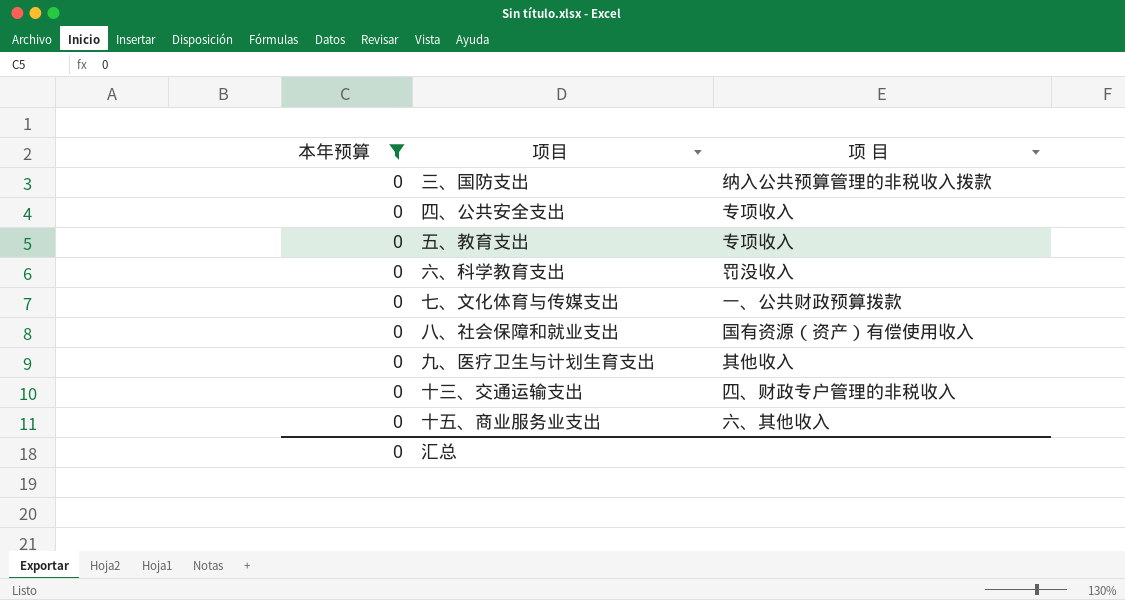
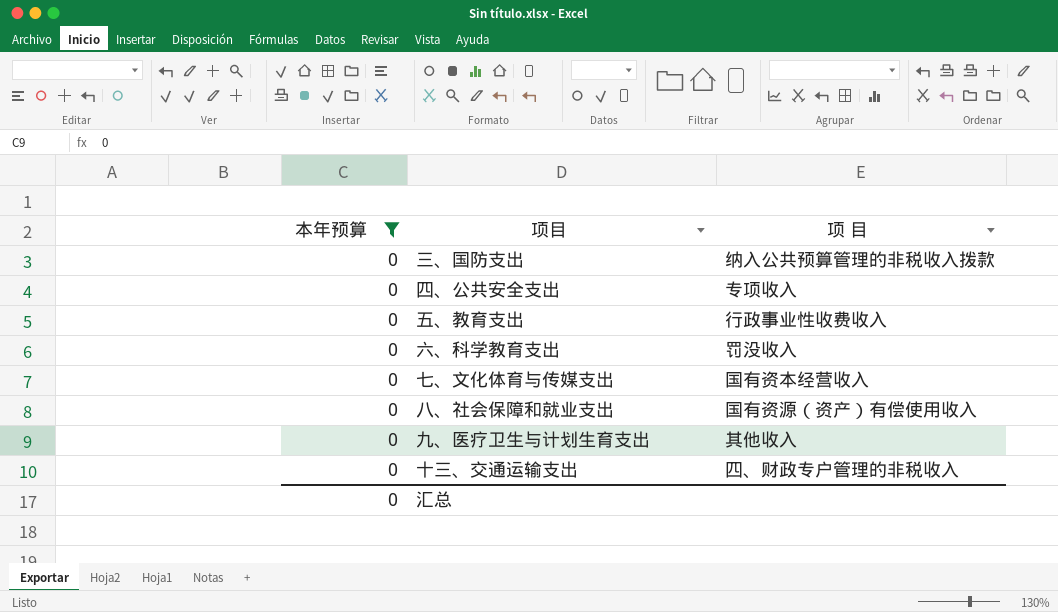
row 十五、商业服务业支出: 0 | 六、其他收入 -> none
五、教育支出 | 项 目: 专项收入 -> 行政事业性收费收入
七、文化体育与传媒支出 | 项 目: 一、公共财政预算拨款 -> 国有资本经营收入

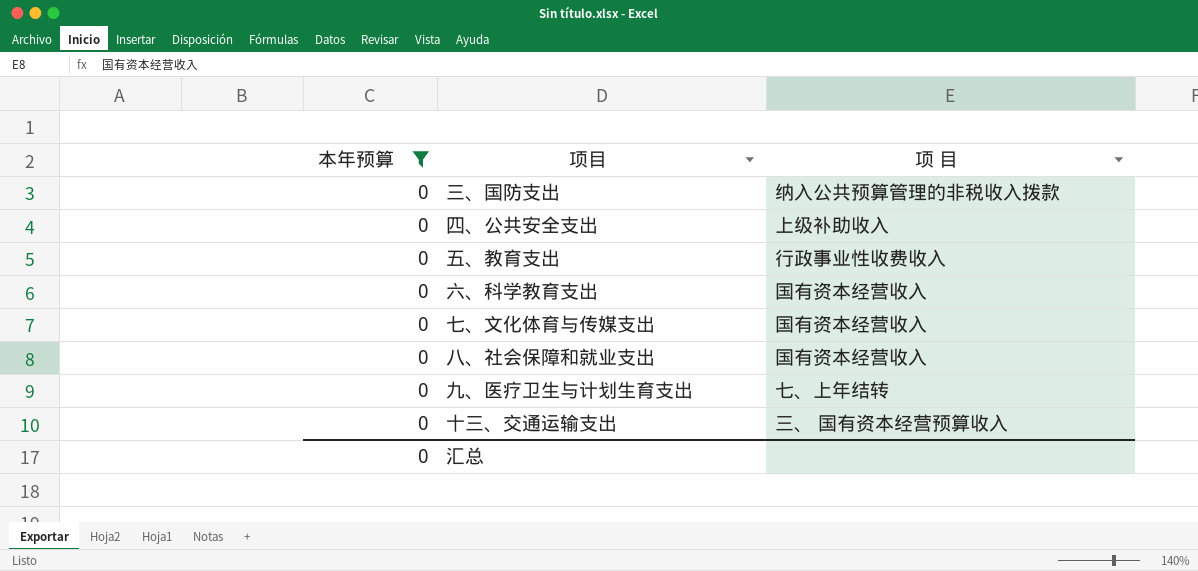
四、公共安全支出 | 项 目: 专项收入 -> 上级补助收入
六、科学教育支出 | 项 目: 罚没收入 -> 国有资本经营收入
八、社会保障和就业支出 | 项 目: 国有资源（资产）有偿使用收入 -> 国有资本经营收入
九、医疗卫生与计划生育支出 | 项 目: 其他收入 -> 七、上年结转
十三、交通运输支出 | 项 目: 四、财政专户管理的非税收入 -> 三、 国有资本经营预算收入

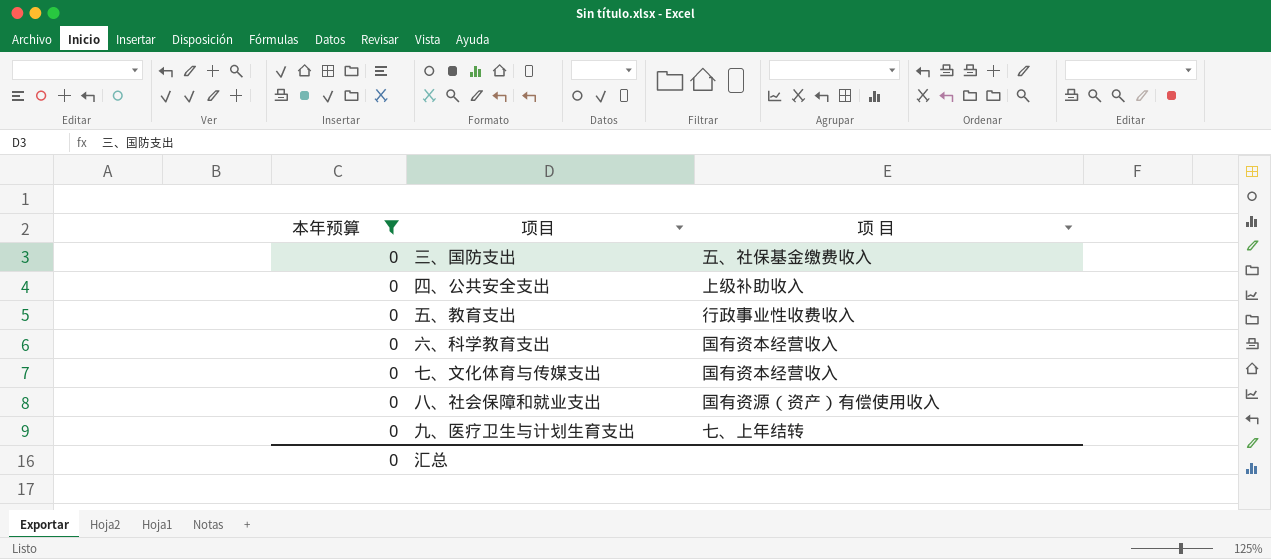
row 十三、交通运输支出: 0 | 三、 国有资本经营预算收入 -> none
三、国防支出 | 项 目: 纳入公共预算管理的非税收入拨款 -> 五、社保基金缴费收入
八、社会保障和就业支出 | 项 目: 国有资本经营收入 -> 国有资源（资产）有偿使用收入

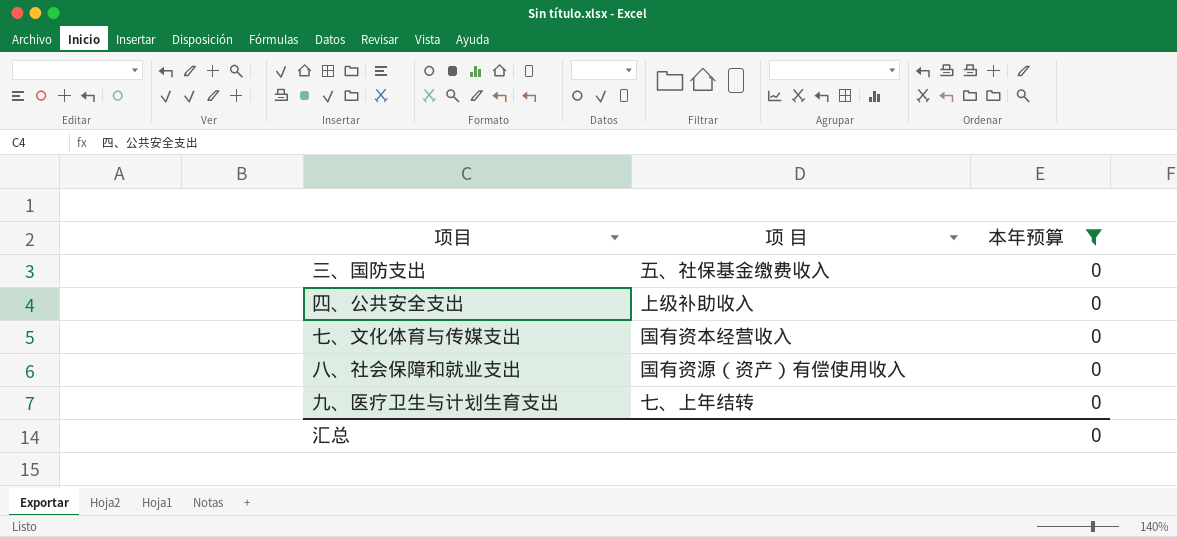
column 本年预算 | position: 1 -> 3
row 五、教育支出: 0 | 行政事业性收费收入 -> none
row 六、科学教育支出: 0 | 国有资本经营收入 -> none

